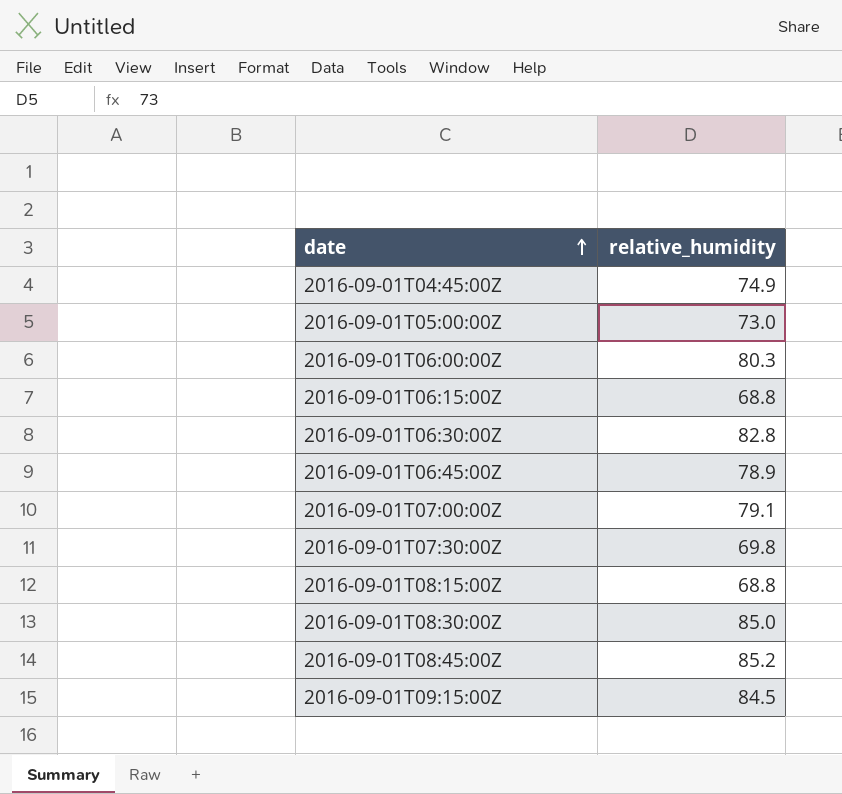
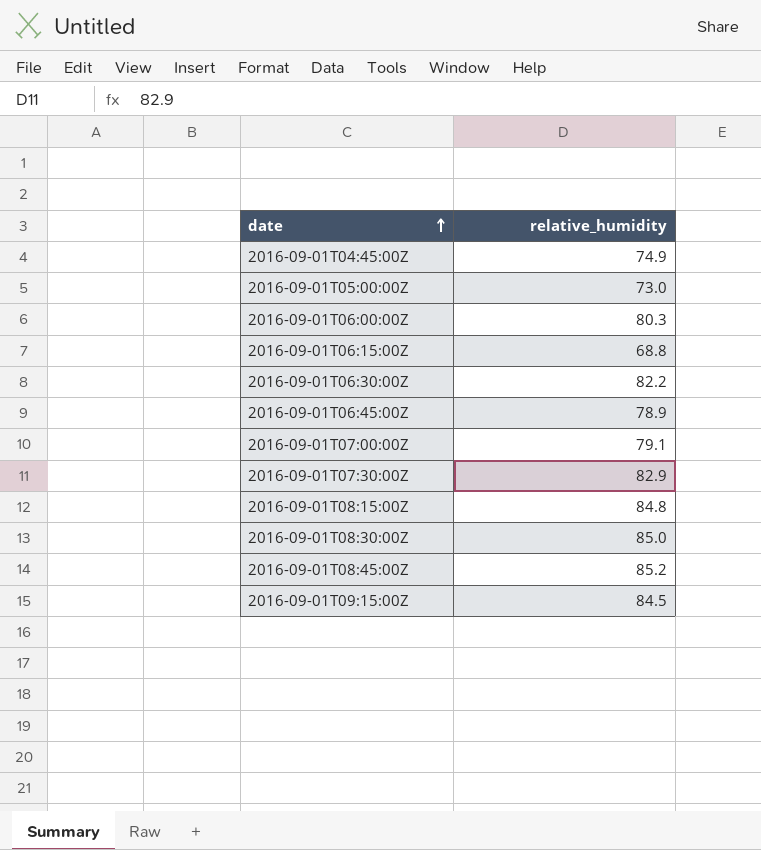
2016-09-01T06:30:00Z | relative_humidity: 82.8 -> 82.2
2016-09-01T07:30:00Z | relative_humidity: 69.8 -> 82.9
2016-09-01T08:15:00Z | relative_humidity: 68.8 -> 84.8

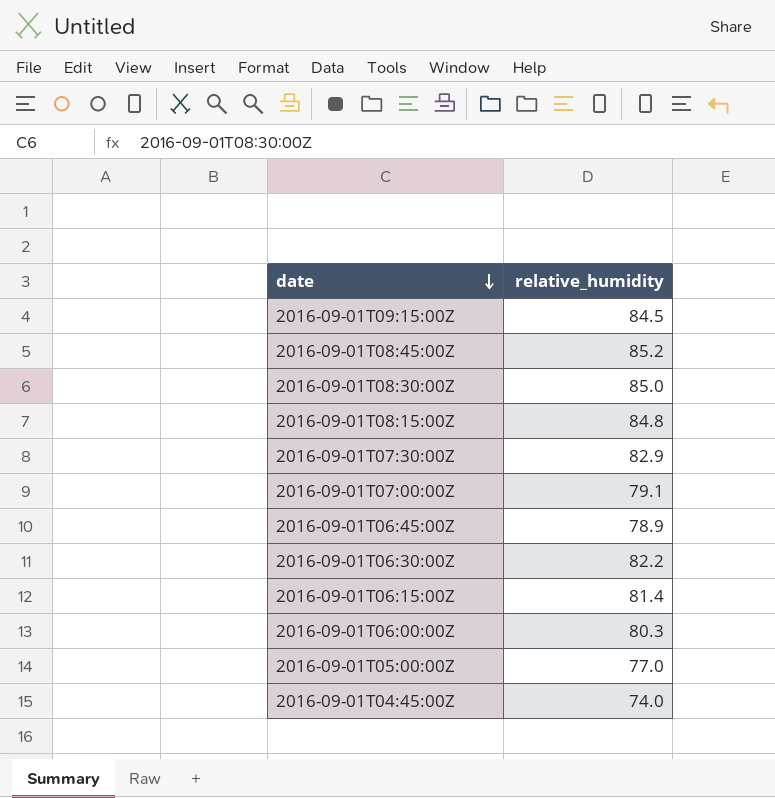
row order: date ascending -> date descending
2016-09-01T06:15:00Z | relative_humidity: 68.8 -> 81.4
2016-09-01T05:00:00Z | relative_humidity: 73.0 -> 77.0
2016-09-01T04:45:00Z | relative_humidity: 74.9 -> 74.0

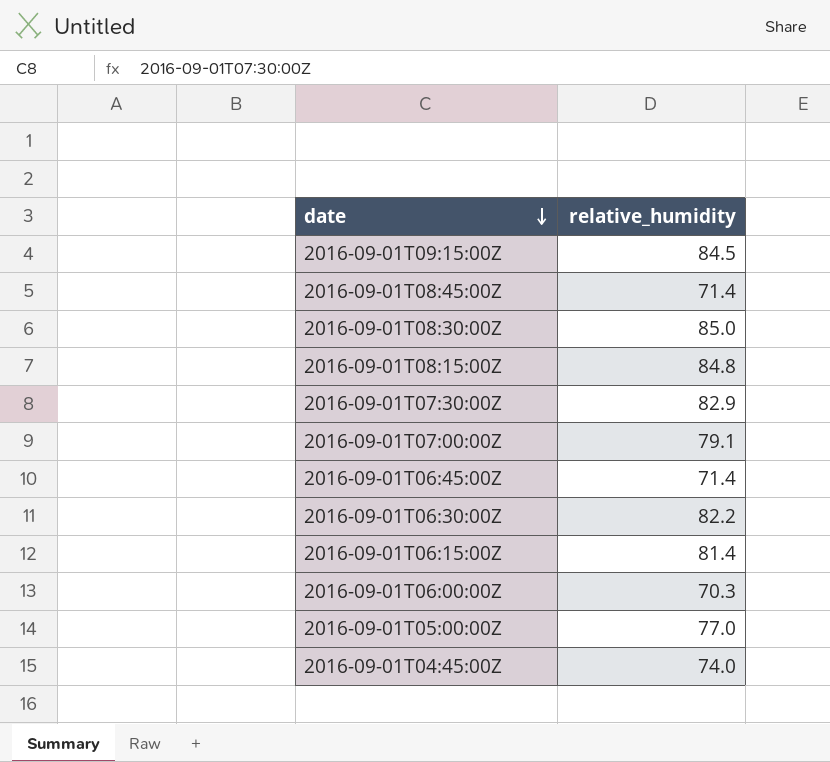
2016-09-01T08:45:00Z | relative_humidity: 85.2 -> 71.4
2016-09-01T06:45:00Z | relative_humidity: 78.9 -> 71.4
2016-09-01T06:00:00Z | relative_humidity: 80.3 -> 70.3

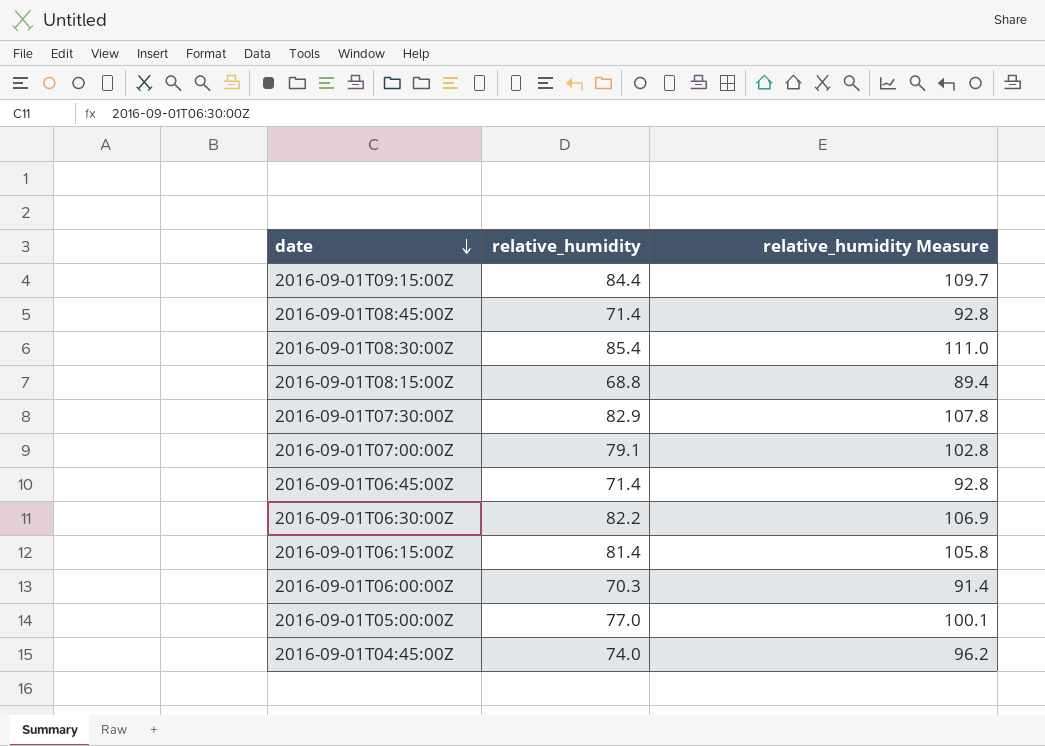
column relative_humidity Measure | formula: none -> [relative_humidity] * 1.3
2016-09-01T09:15:00Z | relative_humidity: 84.5 -> 84.4
2016-09-01T08:30:00Z | relative_humidity: 85.0 -> 85.4
2016-09-01T08:15:00Z | relative_humidity: 84.8 -> 68.8

